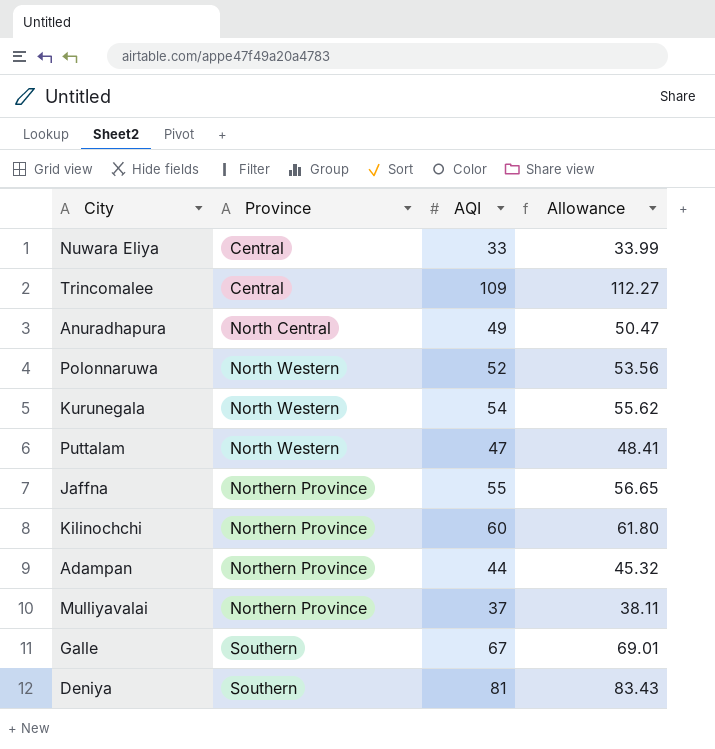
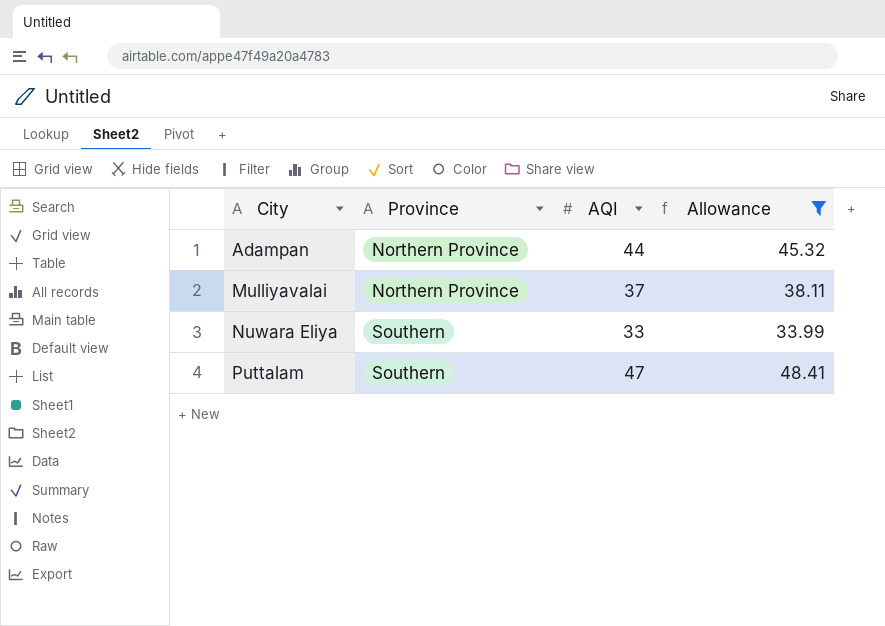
filter: none -> Allowance <= 48.41
row order: Province ascending -> City ascending
Nuwara Eliya | Province: Central -> Southern
Puttalam | Province: North Western -> Southern

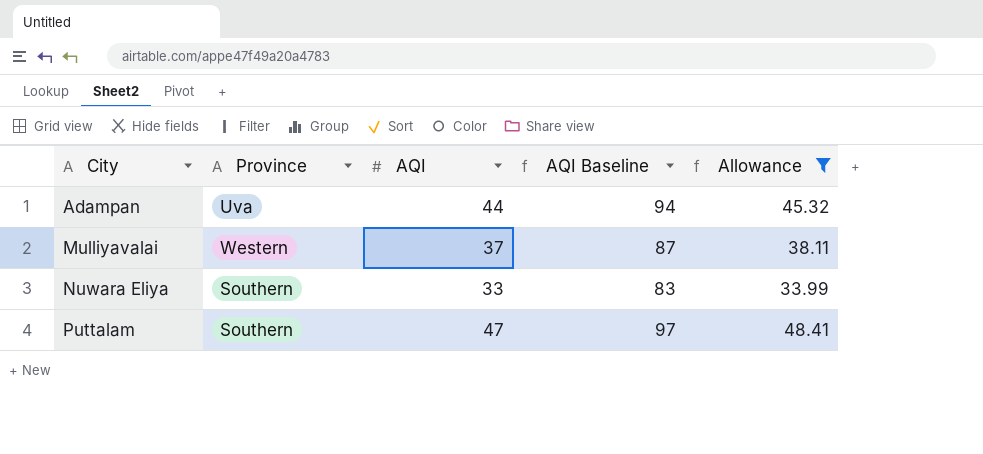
column AQI Baseline | formula: none -> [AQI] + 50
Adampan | Province: Northern Province -> Uva
Mulliyavalai | Province: Northern Province -> Western

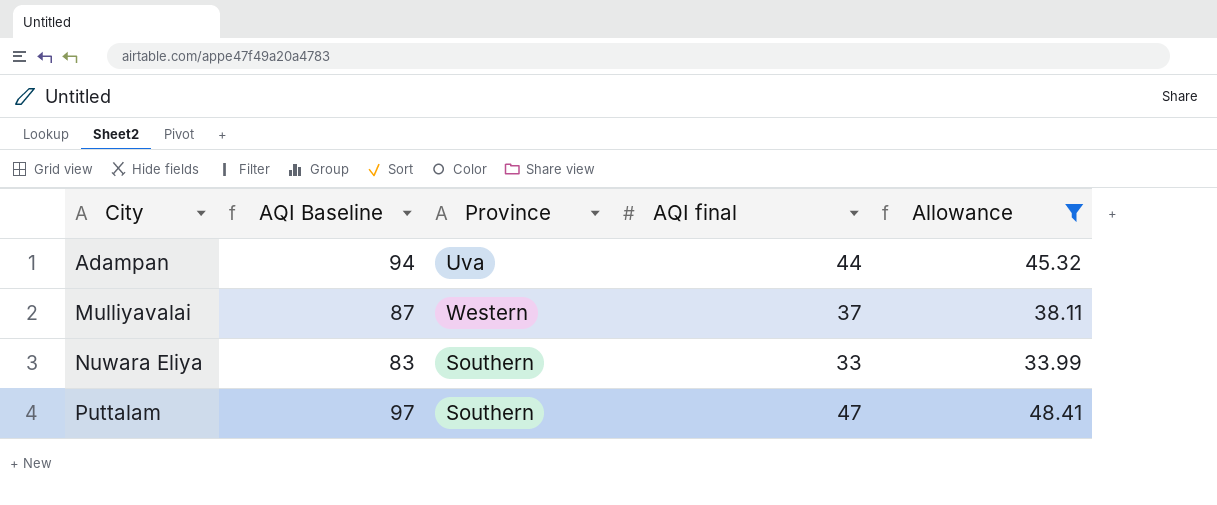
column AQI Baseline | position: 4 -> 2
column name: AQI -> AQI final

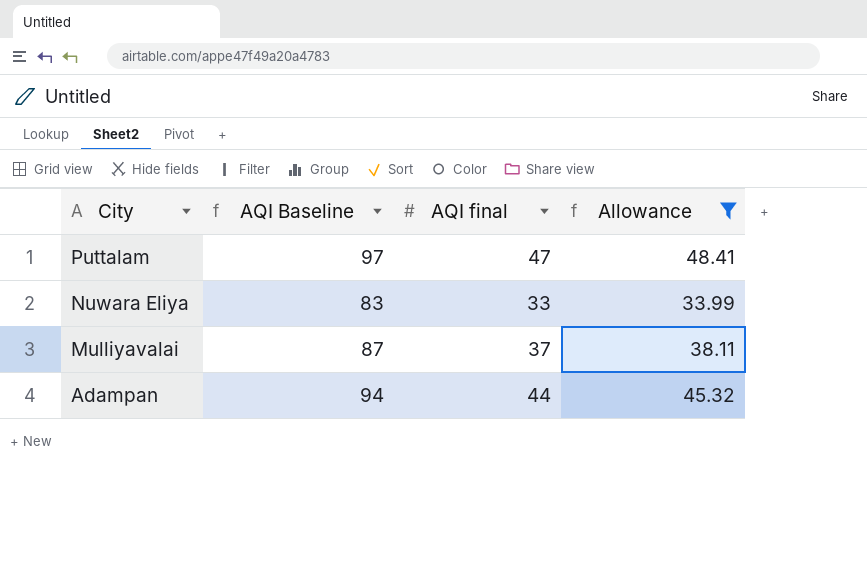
row order: City ascending -> City descending
column Province | position: 3 -> none

